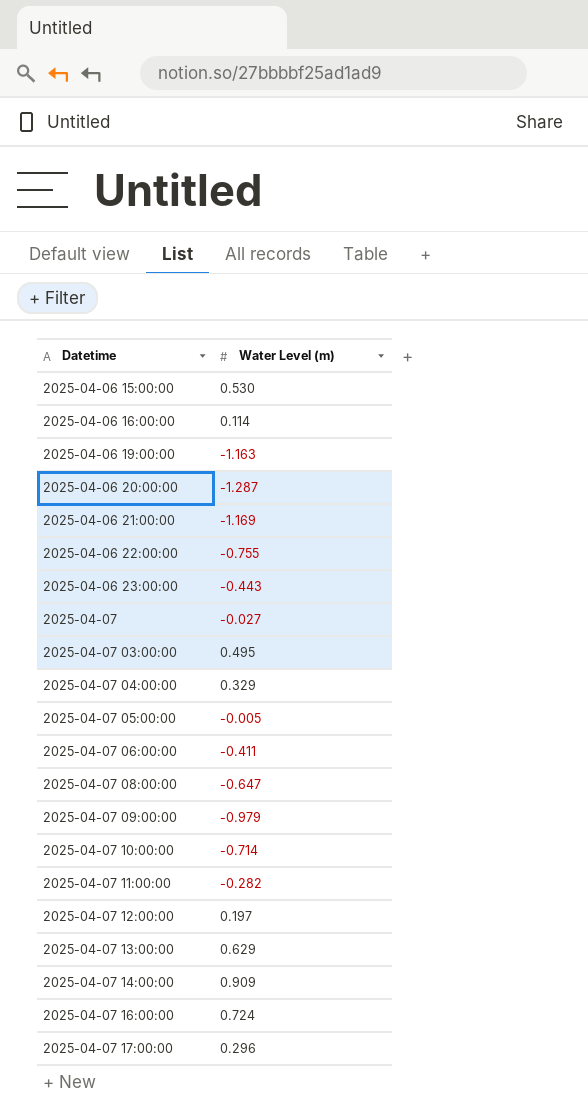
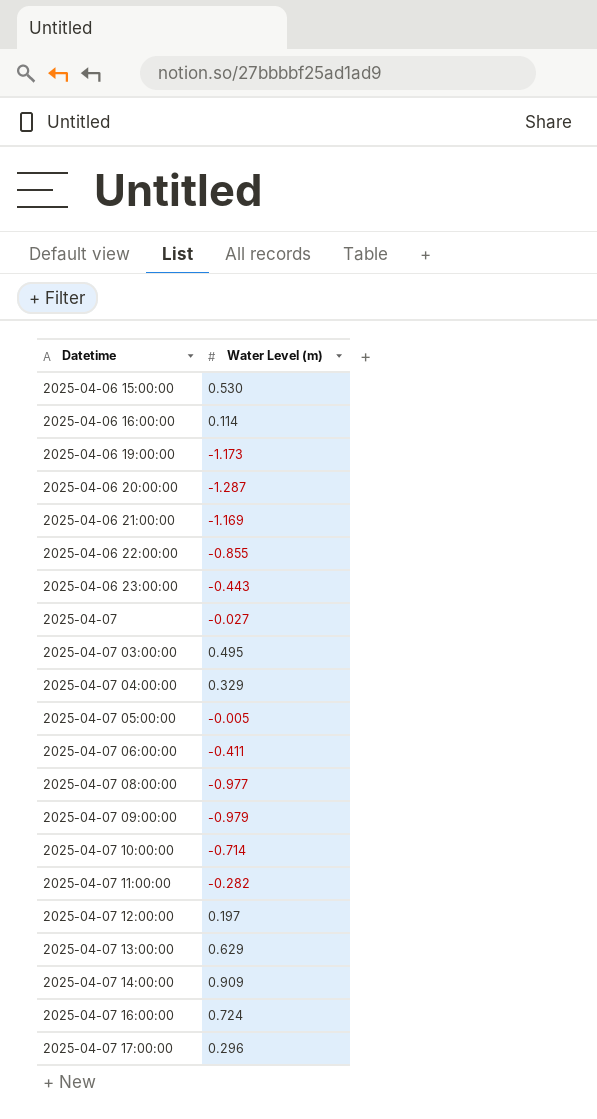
2025-04-06 19:00:00 | Water Level (m): -1.163 -> -1.173
2025-04-06 22:00:00 | Water Level (m): -0.755 -> -0.855
2025-04-07 08:00:00 | Water Level (m): -0.647 -> -0.977

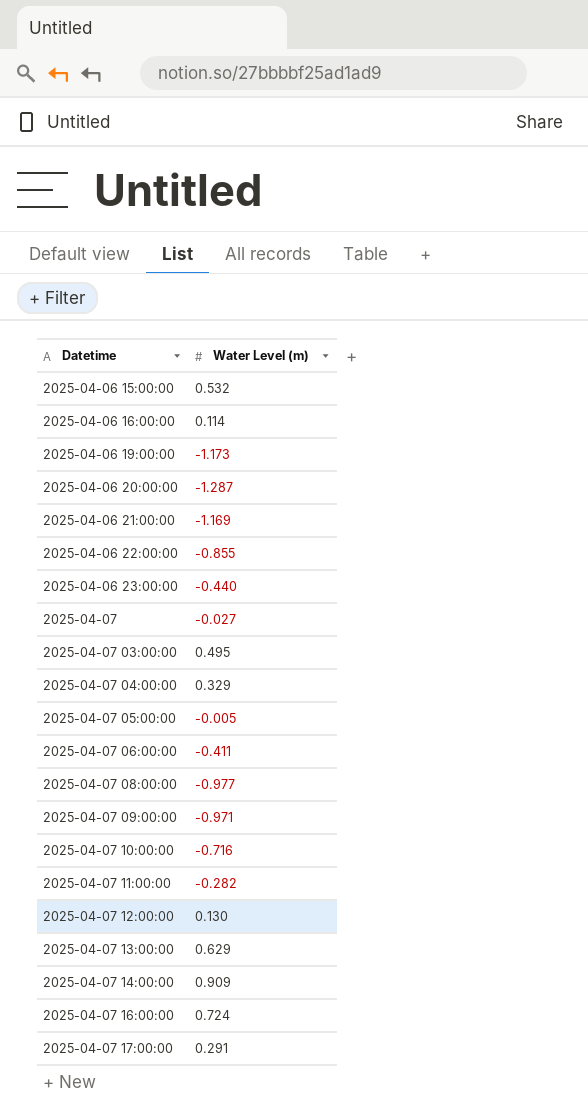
2025-04-06 15:00:00 | Water Level (m): 0.530 -> 0.532
2025-04-06 23:00:00 | Water Level (m): -0.443 -> -0.440
2025-04-07 09:00:00 | Water Level (m): -0.979 -> -0.971
2025-04-07 10:00:00 | Water Level (m): -0.714 -> -0.716
2025-04-07 12:00:00 | Water Level (m): 0.197 -> 0.130
2025-04-07 17:00:00 | Water Level (m): 0.296 -> 0.291

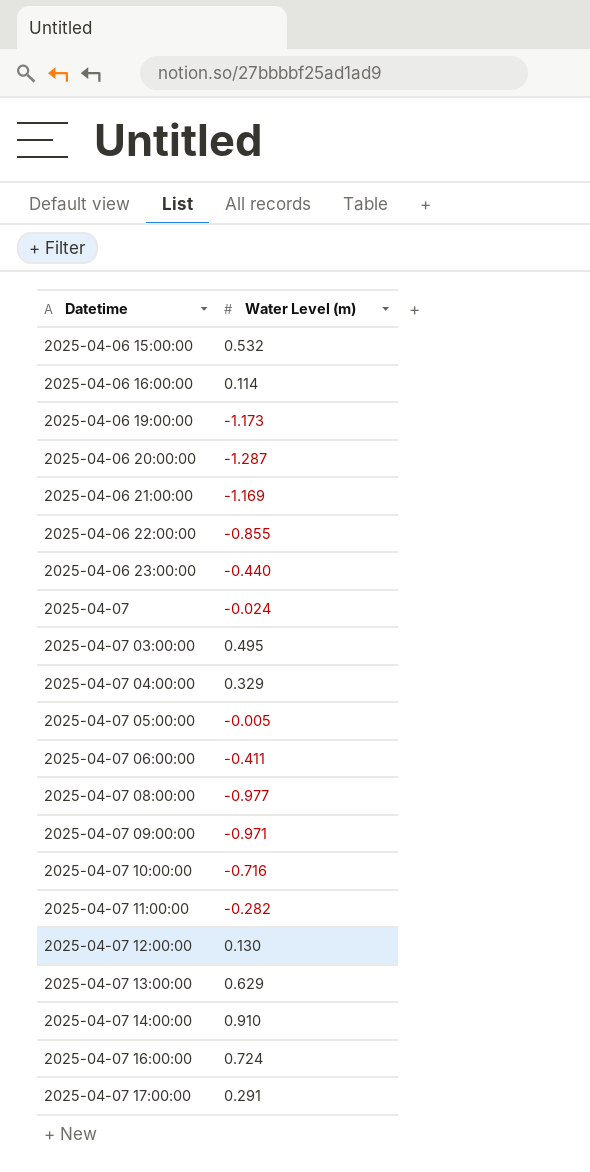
2025-04-07 | Water Level (m): -0.027 -> -0.024
2025-04-07 14:00:00 | Water Level (m): 0.909 -> 0.910

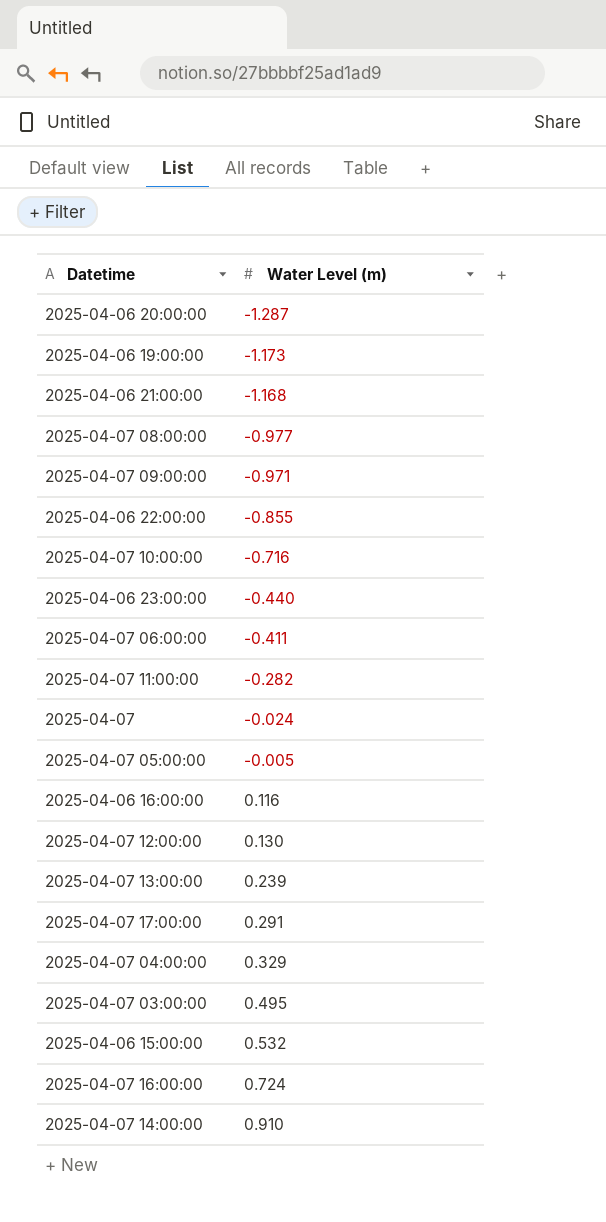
row order: Datetime ascending -> Water Level (m) ascending
2025-04-06 21:00:00 | Water Level (m): -1.169 -> -1.168
2025-04-06 16:00:00 | Water Level (m): 0.114 -> 0.116
2025-04-07 13:00:00 | Water Level (m): 0.629 -> 0.239

